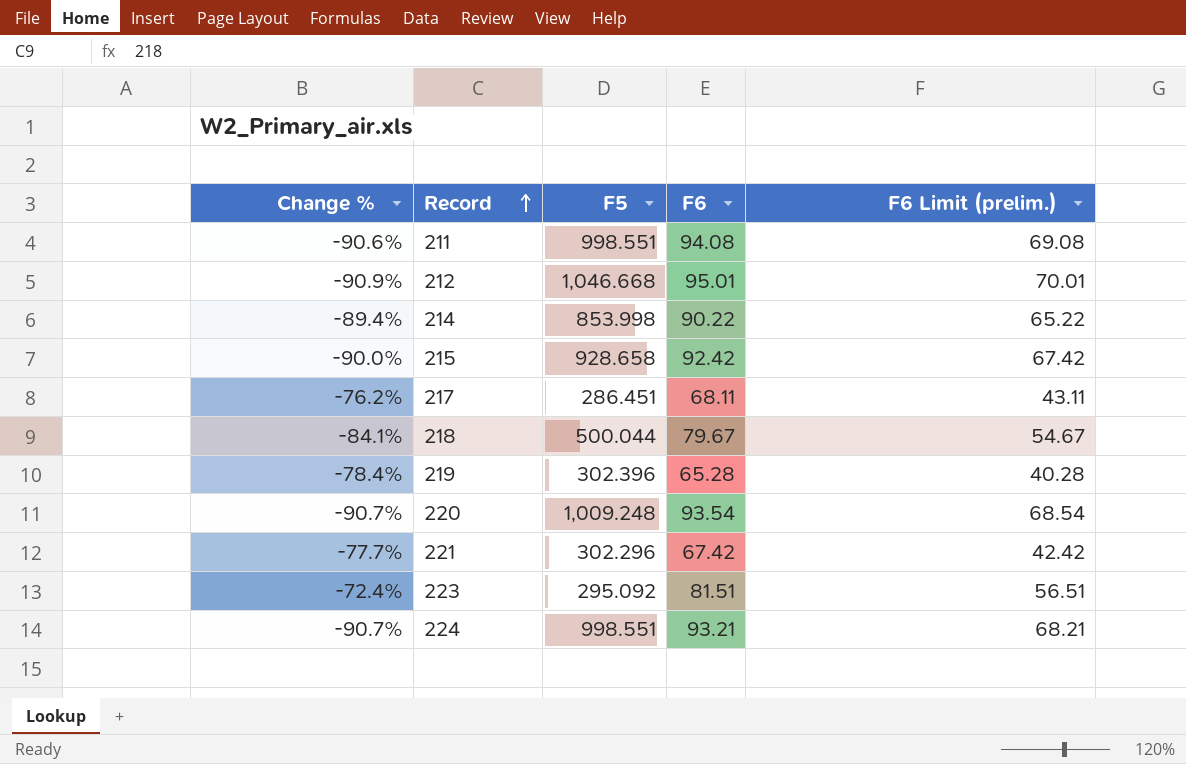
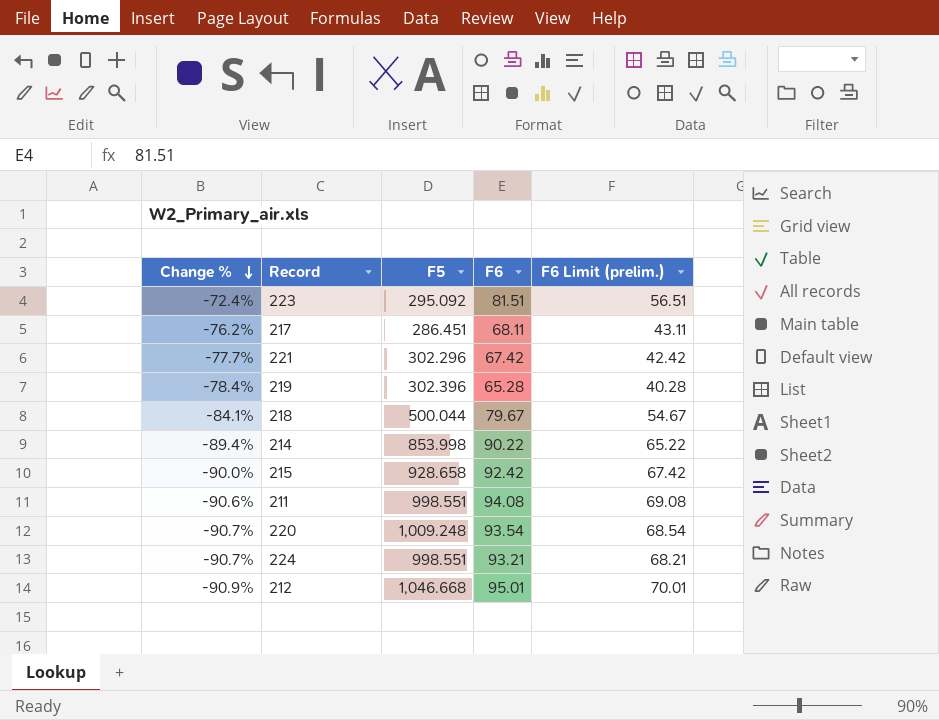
row order: Record ascending -> Change % descending

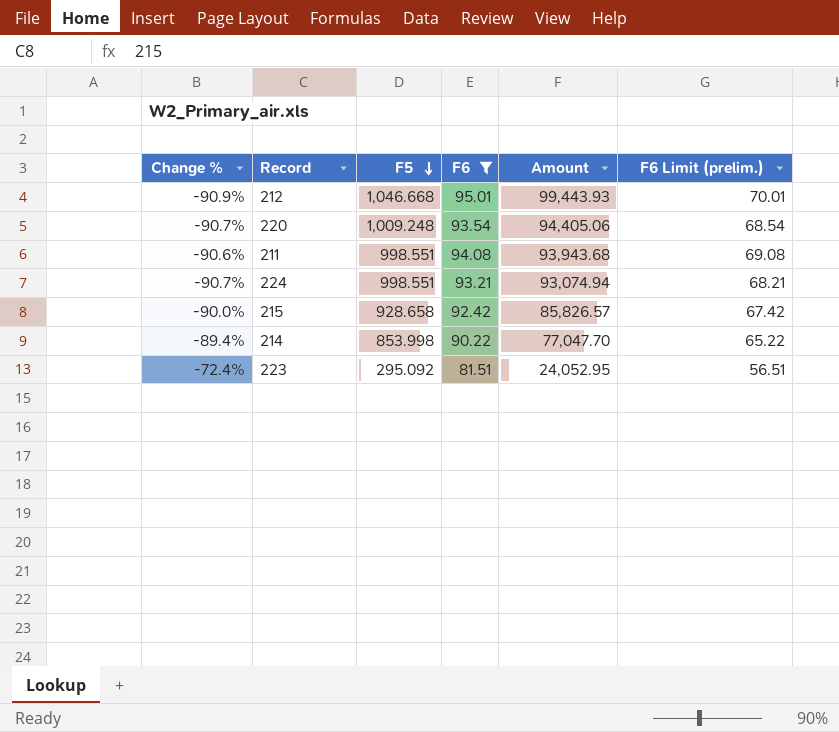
filter: none -> F6 >= 81.51
row order: Change % descending -> F5 descending
column Amount | formula: none -> [F5] * [F6]

